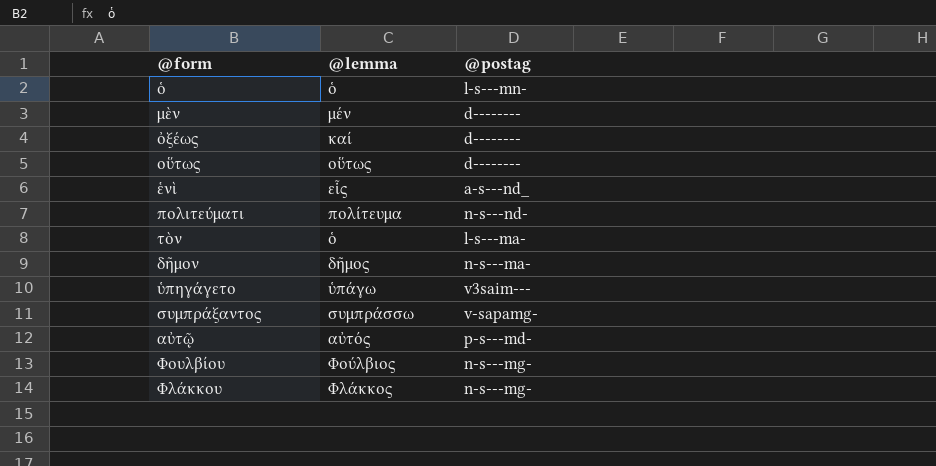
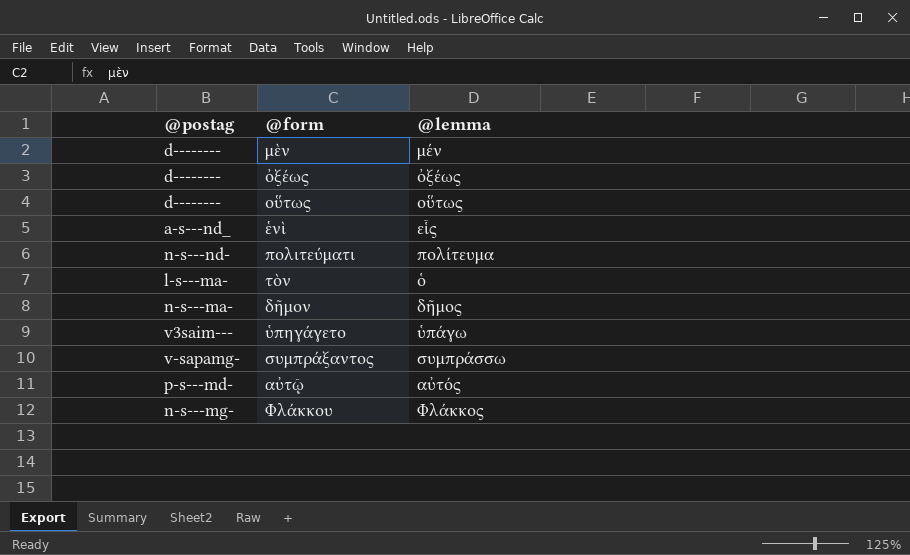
column @postag | position: 3 -> 1
row ὁ: ὁ | l-s---mn- -> none
row Φουλβίου: Φούλβιος | n-s---mg- -> none
ὀξέως | @lemma: καί -> ὀξέως

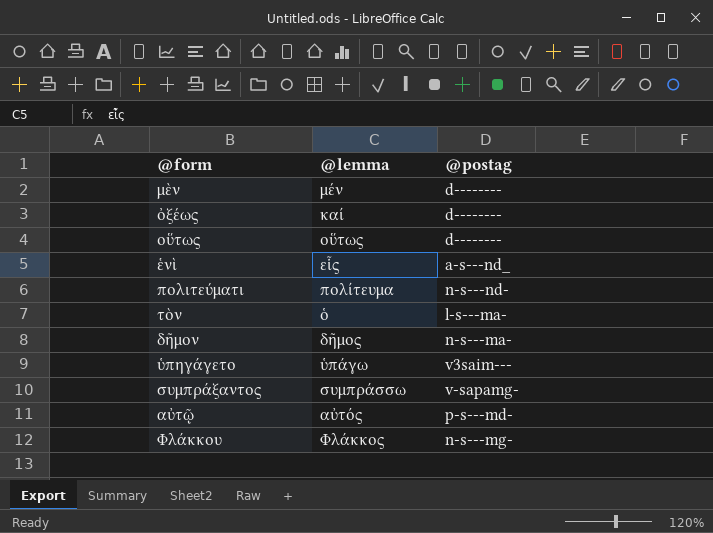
column @postag | position: 1 -> 3
ὀξέως | @lemma: ὀξέως -> καί

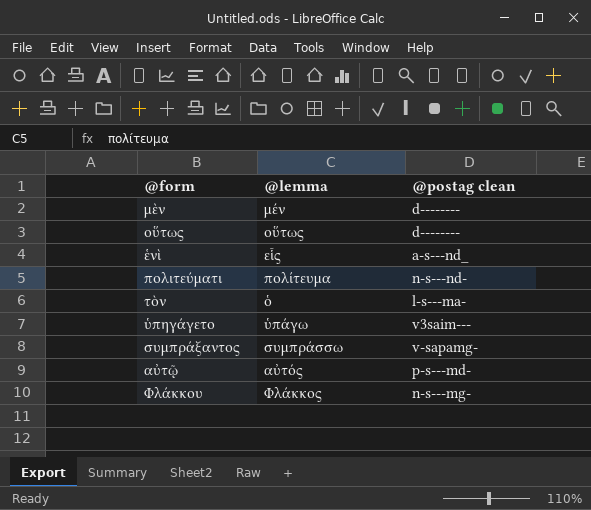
column name: @postag -> @postag clean
row ὀξέως: καί | d-------- -> none
row δῆμον: δῆμος | n-s---ma- -> none

